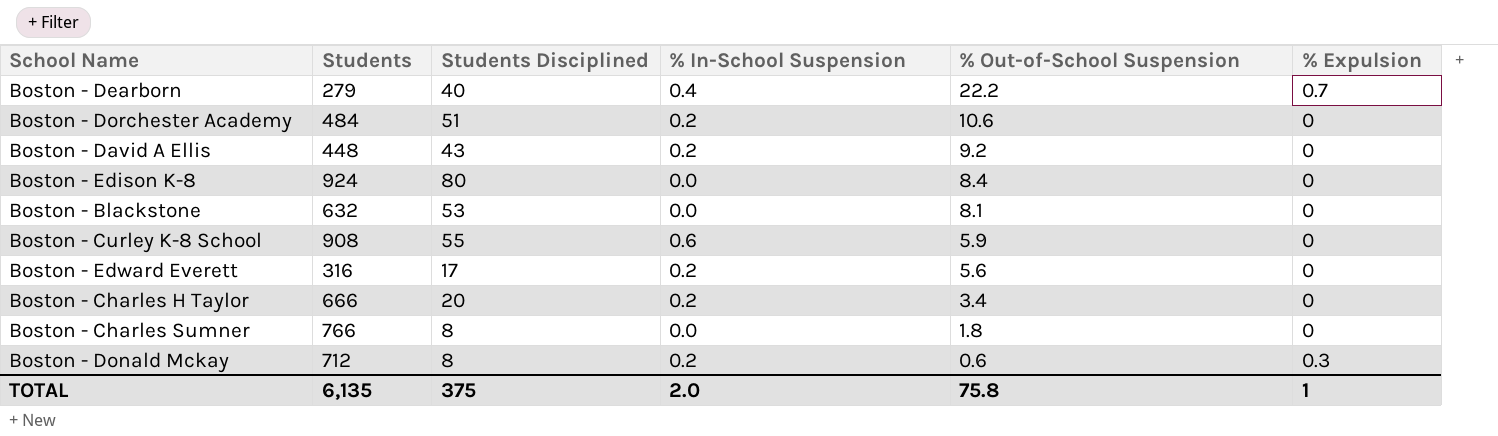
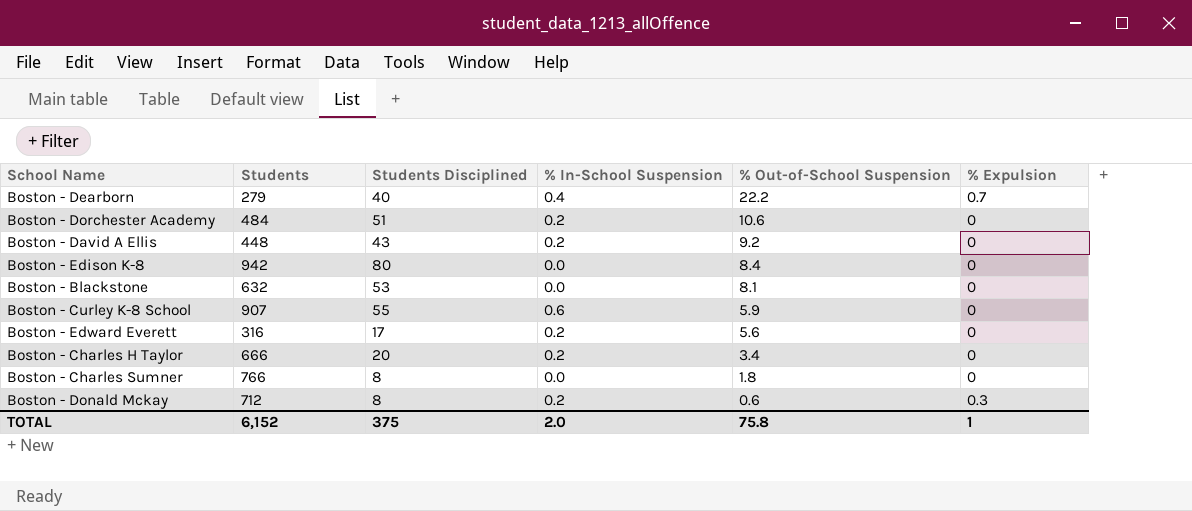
Boston - Edison K-8 | Students: 924 -> 942
Boston - Curley K-8 School | Students: 908 -> 907
TOTAL | Students: 6,135 -> 6,152

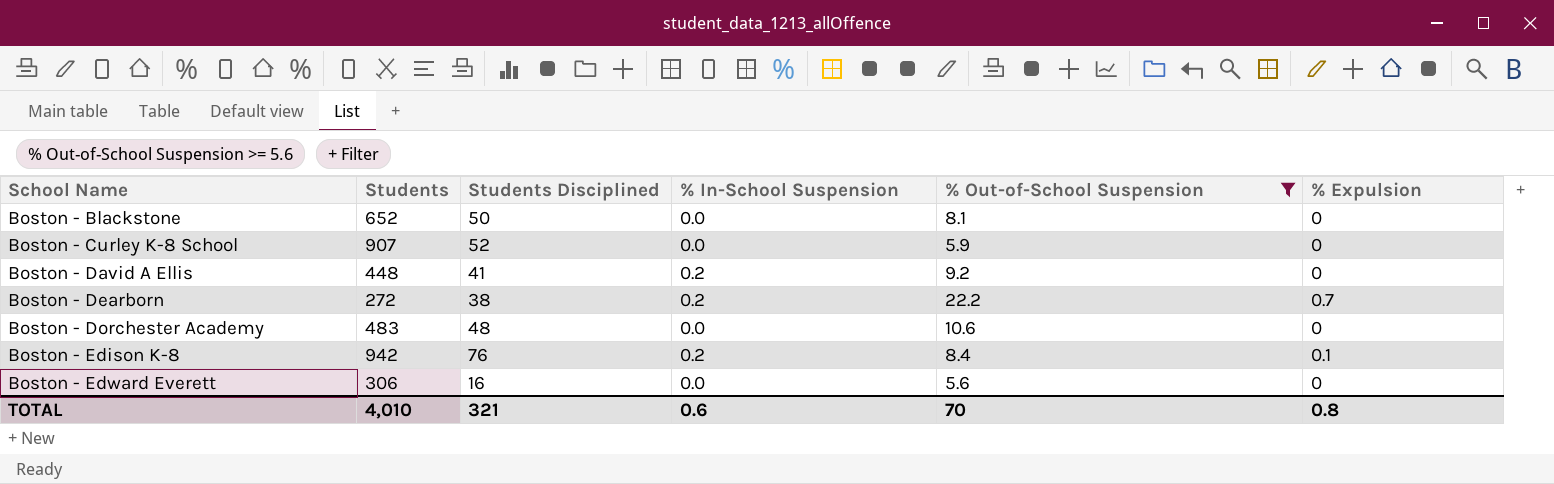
filter: none -> % Out-of-School Suspension >= 5.6
row order: % Out-of-School Suspension descending -> School Name ascending
Boston - Blackstone | Students: 632 -> 652
Boston - Blackstone | Students Disciplined: 53 -> 50
Boston - Curley K-8 School | Students Disciplined: 55 -> 52
Boston - Curley K-8 School | % In-School Suspension: 0.6 -> 0.0
Boston - David A Ellis | Students Disciplined: 43 -> 41
Boston - Dearborn | Students: 279 -> 272
Boston - Dearborn | Students Disciplined: 40 -> 38
Boston - Dearborn | % In-School Suspension: 0.4 -> 0.2
Boston - Dorchester Academy | Students: 484 -> 483
Boston - Dorchester Academy | Students Disciplined: 51 -> 48
Boston - Dorchester Academy | % In-School Suspension: 0.2 -> 0.0
Boston - Edison K-8 | Students Disciplined: 80 -> 76
Boston - Edison K-8 | % In-School Suspension: 0.0 -> 0.2
Boston - Edison K-8 | % Expulsion: 0 -> 0.1
Boston - Edward Everett | Students: 316 -> 306
Boston - Edward Everett | Students Disciplined: 17 -> 16
Boston - Edward Everett | % In-School Suspension: 0.2 -> 0.0
TOTAL | Students: 6,152 -> 4,010
TOTAL | Students Disciplined: 375 -> 321
TOTAL | % In-School Suspension: 2.0 -> 0.6
TOTAL | % Out-of-School Suspension: 75.8 -> 70
TOTAL | % Expulsion: 1 -> 0.8

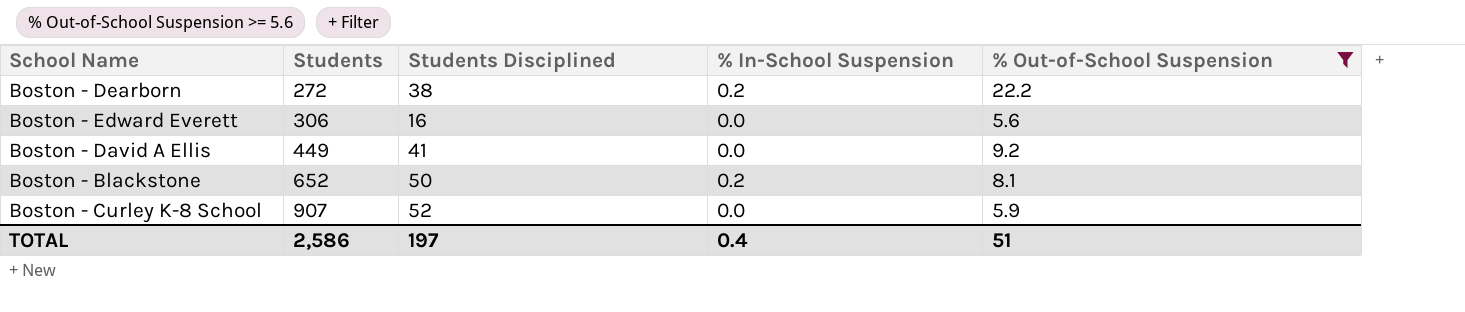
row order: School Name ascending -> Students ascending
column % Expulsion | position: 6 -> none
row Boston - Dorchester Academy: 483 | 48 | 0.0 | 10.6 | 0 -> none
row Boston - Edison K-8: 942 | 76 | 0.2 | 8.4 | 0.1 -> none
Boston - David A Ellis | Students: 448 -> 449
Boston - David A Ellis | % In-School Suspension: 0.2 -> 0.0
Boston - Blackstone | % In-School Suspension: 0.0 -> 0.2
TOTAL | Students: 4,010 -> 2,586
TOTAL | Students Disciplined: 321 -> 197
TOTAL | % In-School Suspension: 0.6 -> 0.4
TOTAL | % Out-of-School Suspension: 70 -> 51

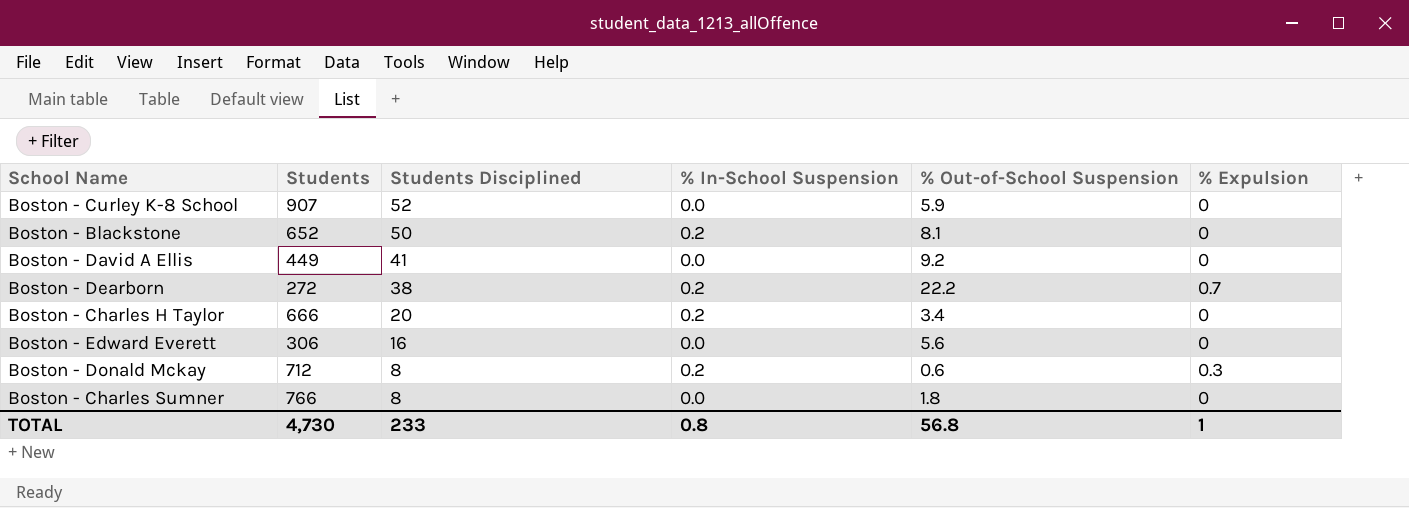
filter: % Out-of-School Suspension >= 5.6 -> none
row order: Students ascending -> Students Disciplined descending
column % Expulsion | position: none -> 6
TOTAL | Students: 2,586 -> 4,730
TOTAL | Students Disciplined: 197 -> 233
TOTAL | % In-School Suspension: 0.4 -> 0.8
TOTAL | % Out-of-School Suspension: 51 -> 56.8

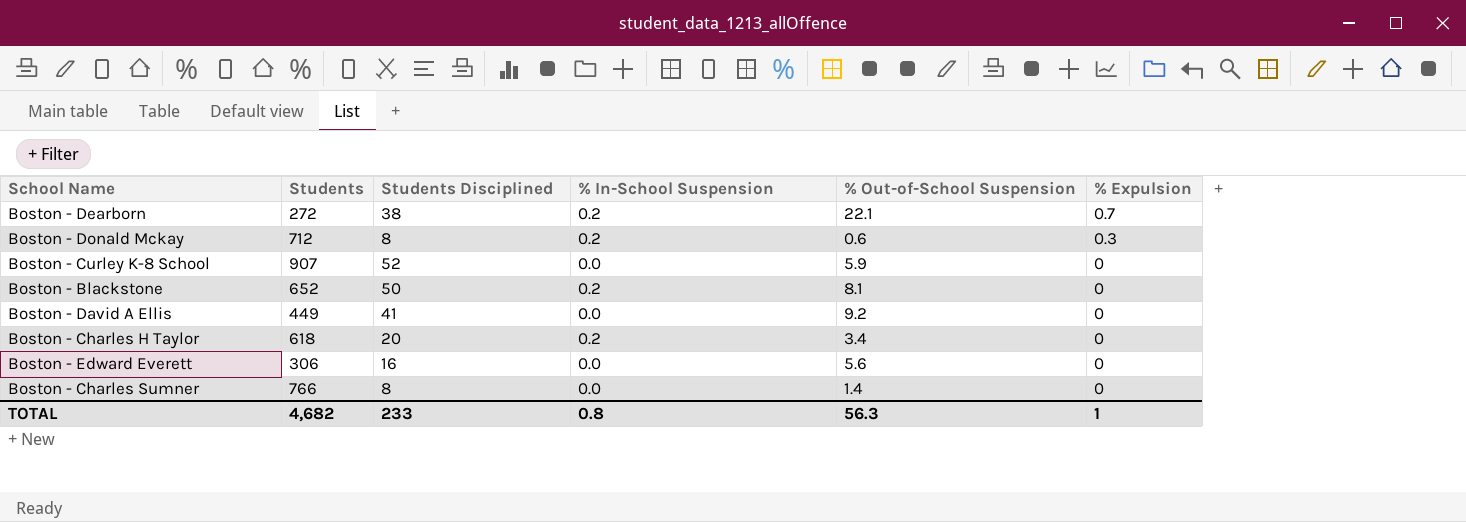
row order: Students Disciplined descending -> % Expulsion descending
Boston - Dearborn | % Out-of-School Suspension: 22.2 -> 22.1
Boston - Charles H Taylor | Students: 666 -> 618
Boston - Charles Sumner | % Out-of-School Suspension: 1.8 -> 1.4
TOTAL | Students: 4,730 -> 4,682
TOTAL | % Out-of-School Suspension: 56.8 -> 56.3

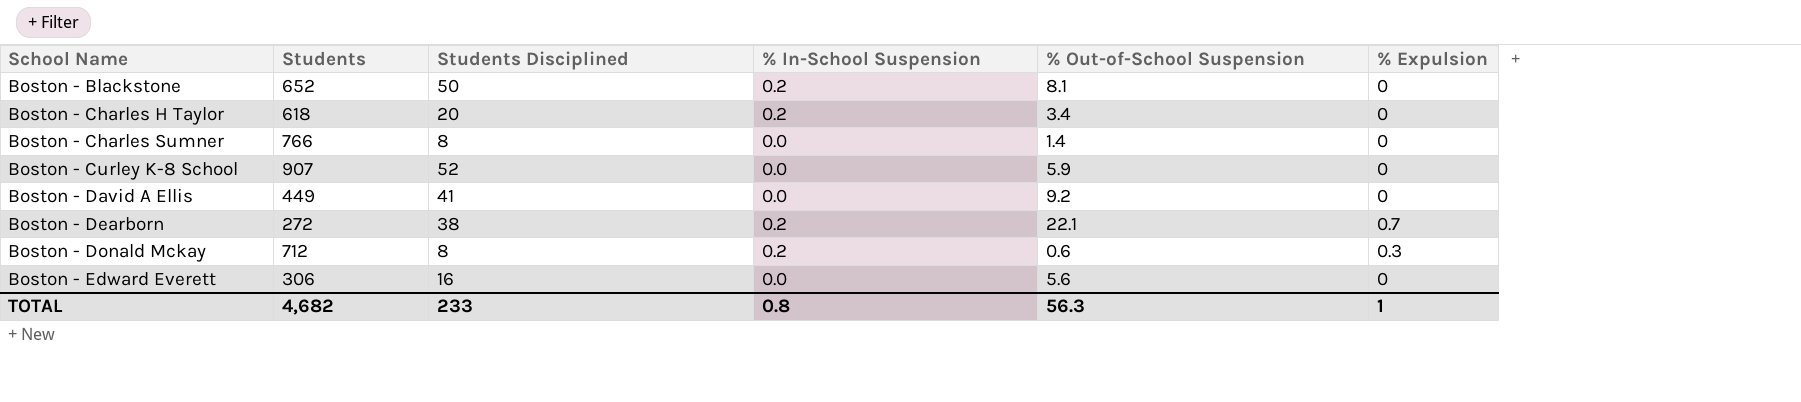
row order: % Expulsion descending -> School Name ascending

